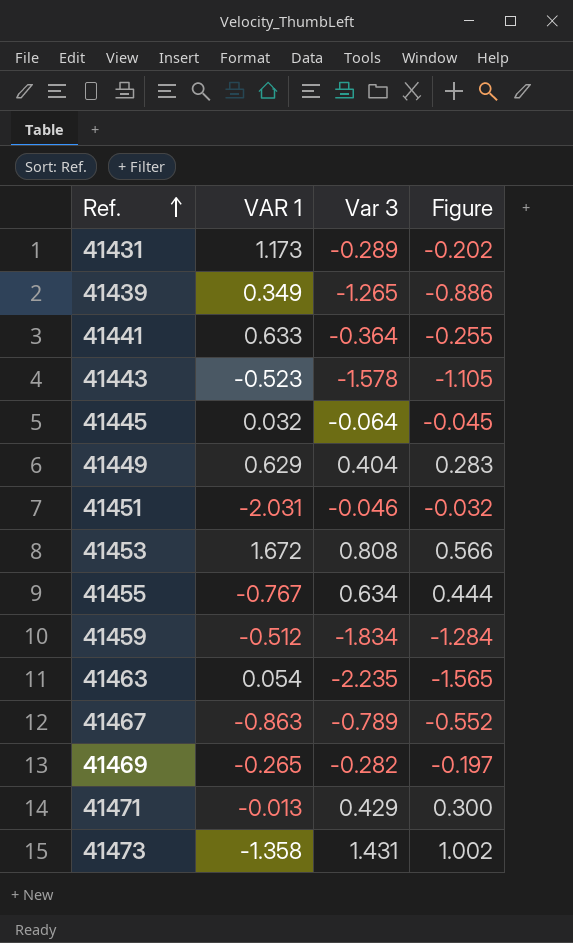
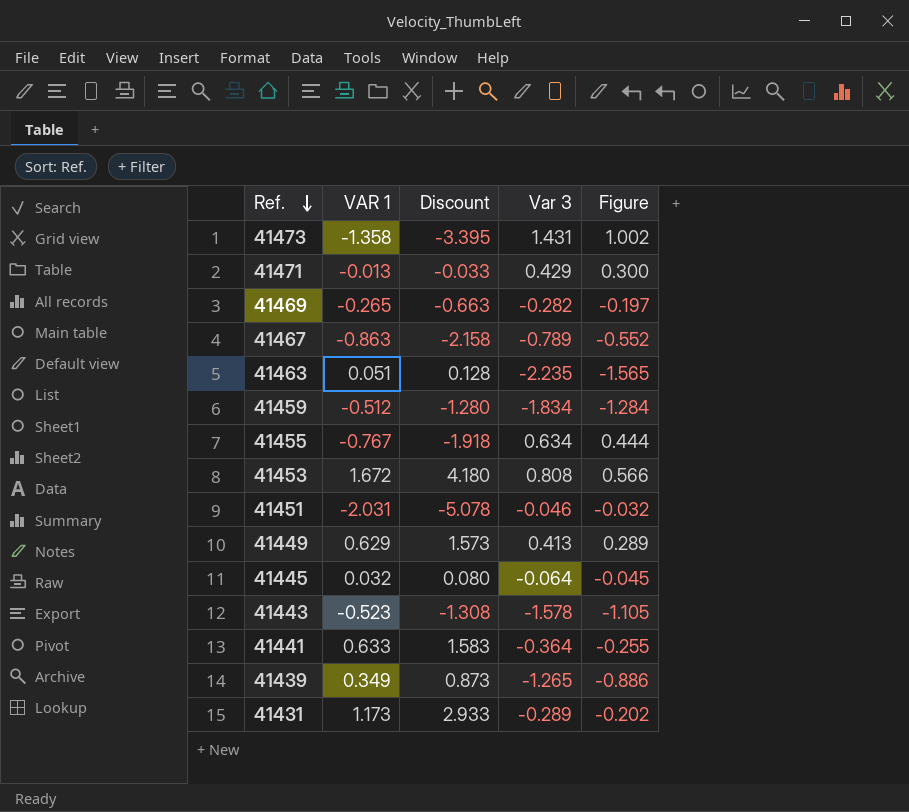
row order: Ref. ascending -> Ref. descending
column Discount | formula: none -> [VAR 1] * 2.5
41463 | VAR 1: 0.054 -> 0.051
41449 | Var 3: 0.404 -> 0.413
41449 | Figure: 0.283 -> 0.289

